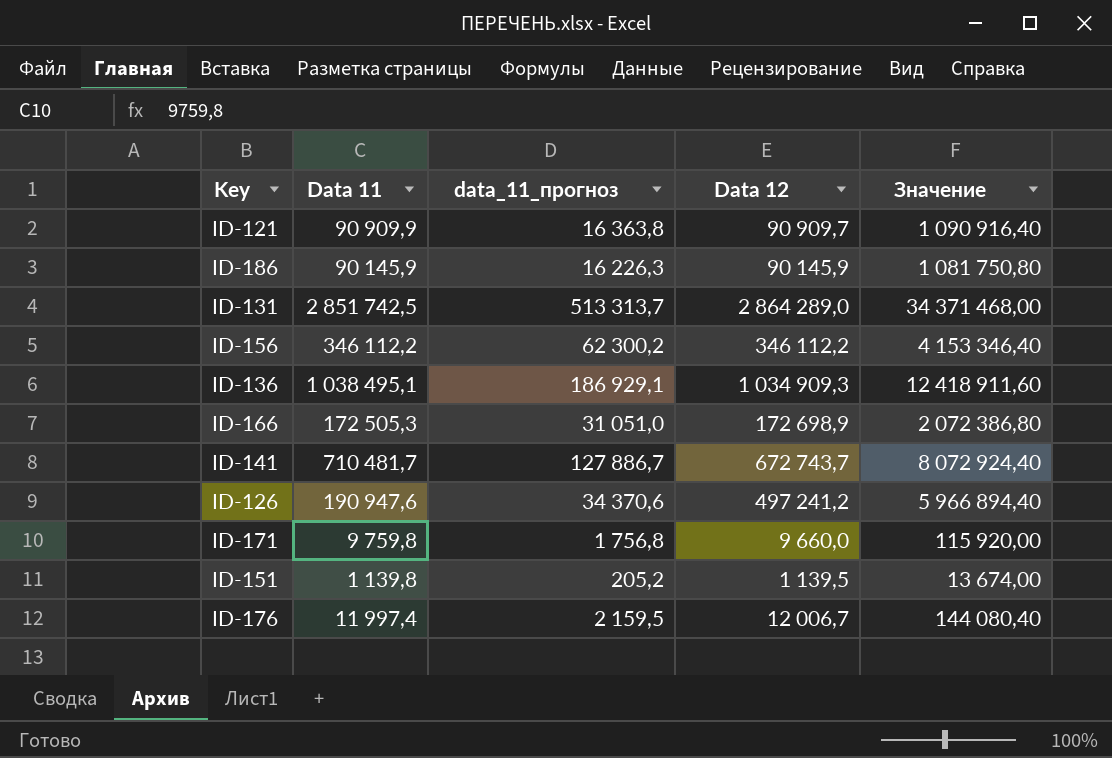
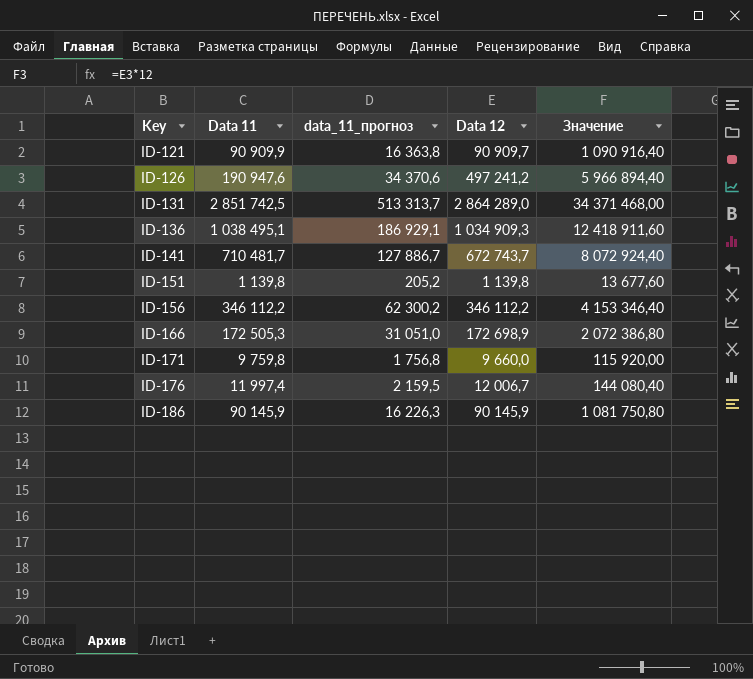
row order: none -> Key ascending
ID-151 | Data 12: 1 139,5 -> 1 139,8
ID-151 | Значение: 13 674,00 -> 13 677,60

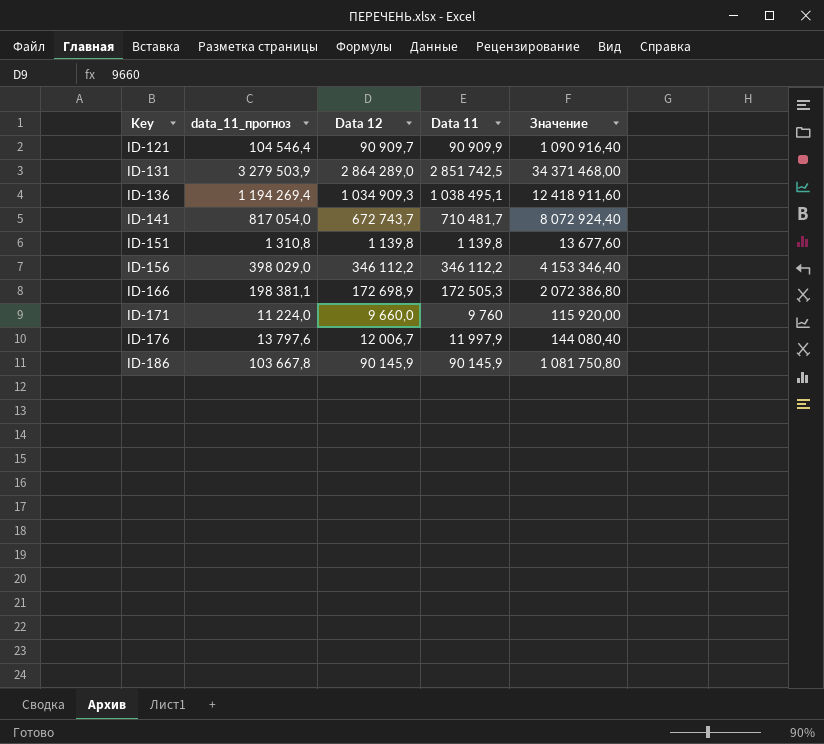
column data_11_прогноз | formula: [Data 11] * 0,18 -> [Data 11] * 1,15
column Data 11 | position: 2 -> 4
row ID-126: 190 947,6 | 34 370,6 | 497 241,2 | 5 966 894,40 -> none
ID-171 | Data 11: 9 759,8 -> 9 760
ID-176 | Data 11: 11 997,4 -> 11 997,9

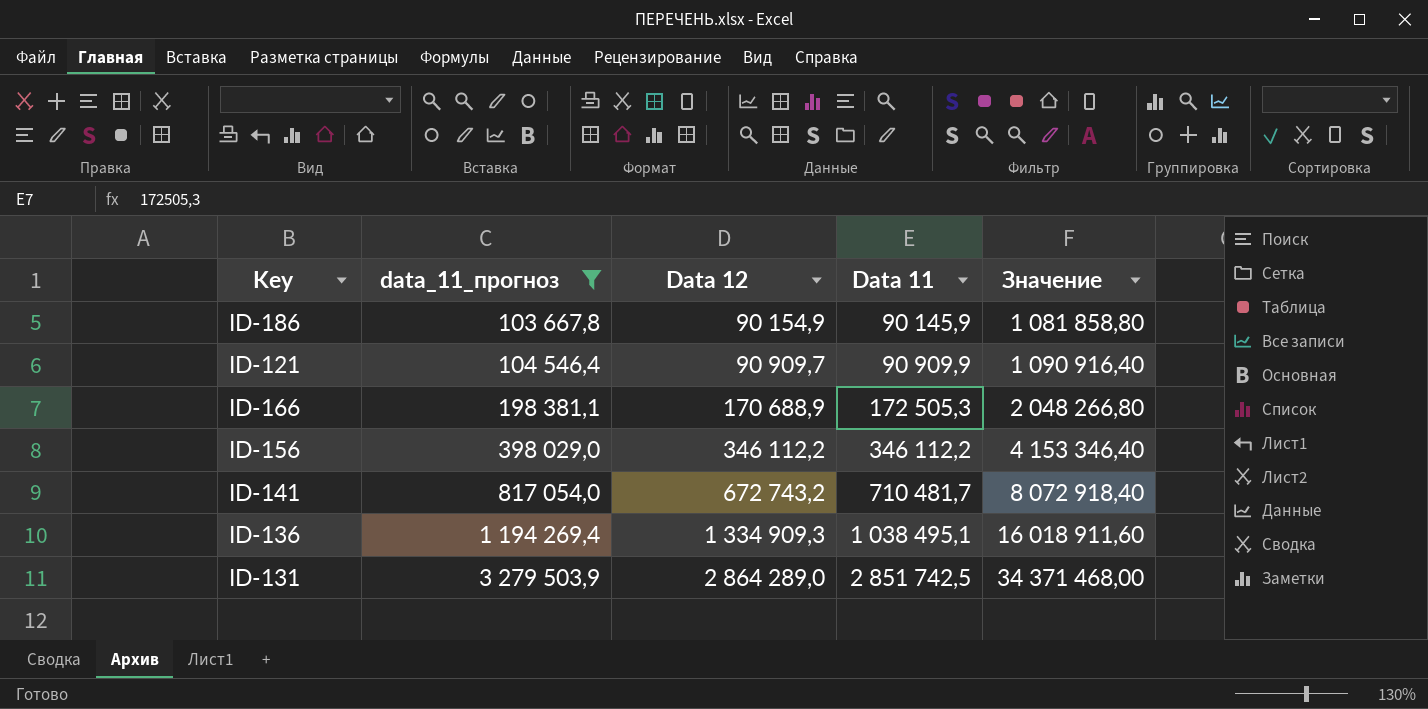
filter: none -> data_11_прогноз >= 103 667,8
row order: Key ascending -> data_11_прогноз ascending
ID-186 | Data 12: 90 145,9 -> 90 154,9
ID-186 | Значение: 1 081 750,80 -> 1 081 858,80
ID-166 | Data 12: 172 698,9 -> 170 688,9
ID-166 | Значение: 2 072 386,80 -> 2 048 266,80
ID-141 | Data 12: 672 743,7 -> 672 743,2
ID-141 | Значение: 8 072 924,40 -> 8 072 918,40
ID-136 | Data 12: 1 034 909,3 -> 1 334 909,3
ID-136 | Значение: 12 418 911,60 -> 16 018 911,60

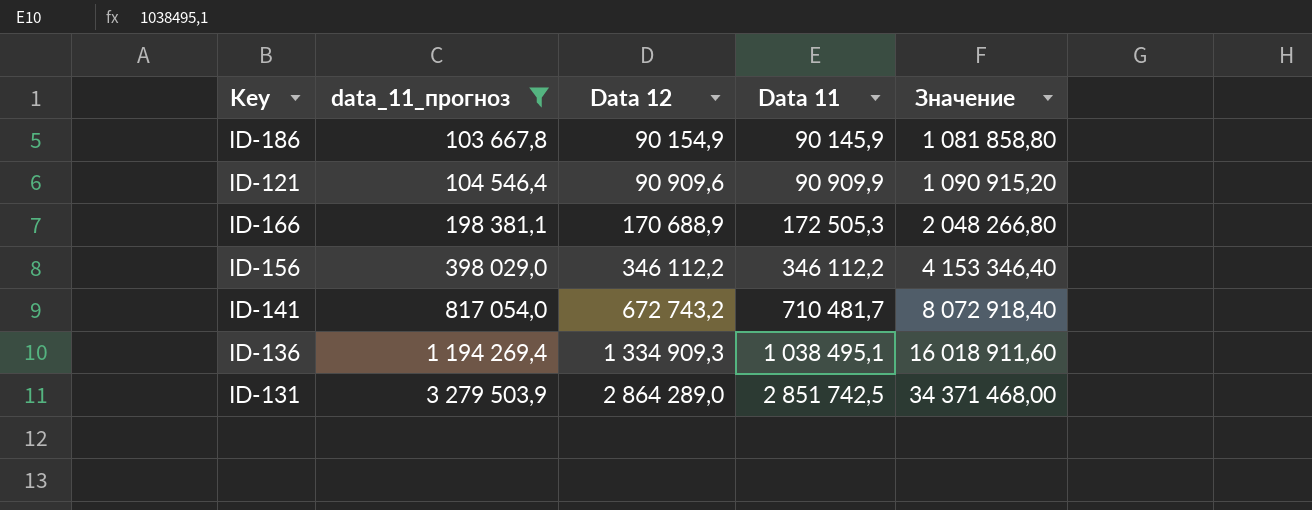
ID-121 | Data 12: 90 909,7 -> 90 909,6
ID-121 | Значение: 1 090 916,40 -> 1 090 915,20

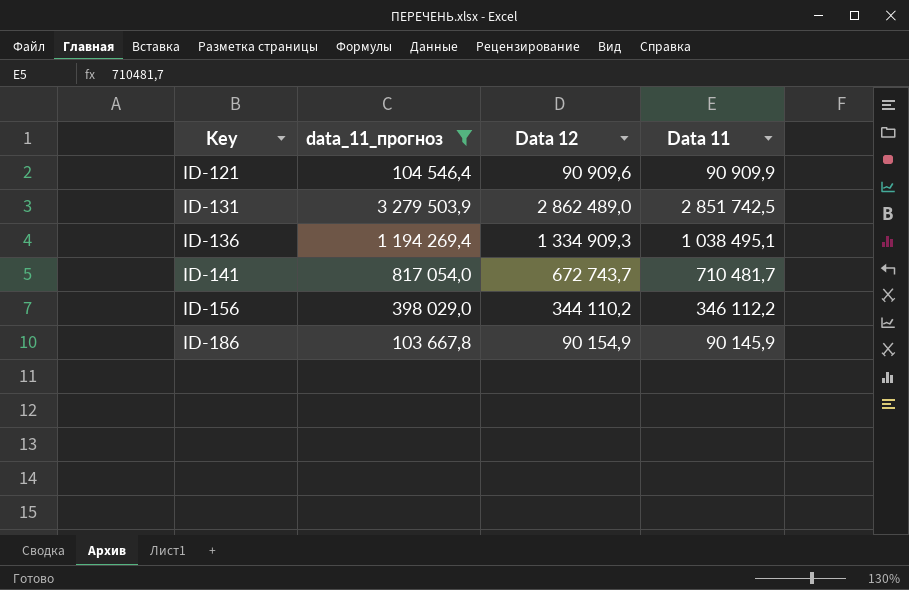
row order: data_11_прогноз ascending -> Key ascending
column Значение | formula: [Data 12] * 12 -> none
row ID-166: 198 381,1 | 170 688,9 | 172 505,3 | 2 048 266,80 -> none
ID-131 | Data 12: 2 864 289,0 -> 2 862 489,0
ID-141 | Data 12: 672 743,2 -> 672 743,7
ID-156 | Data 12: 346 112,2 -> 344 110,2

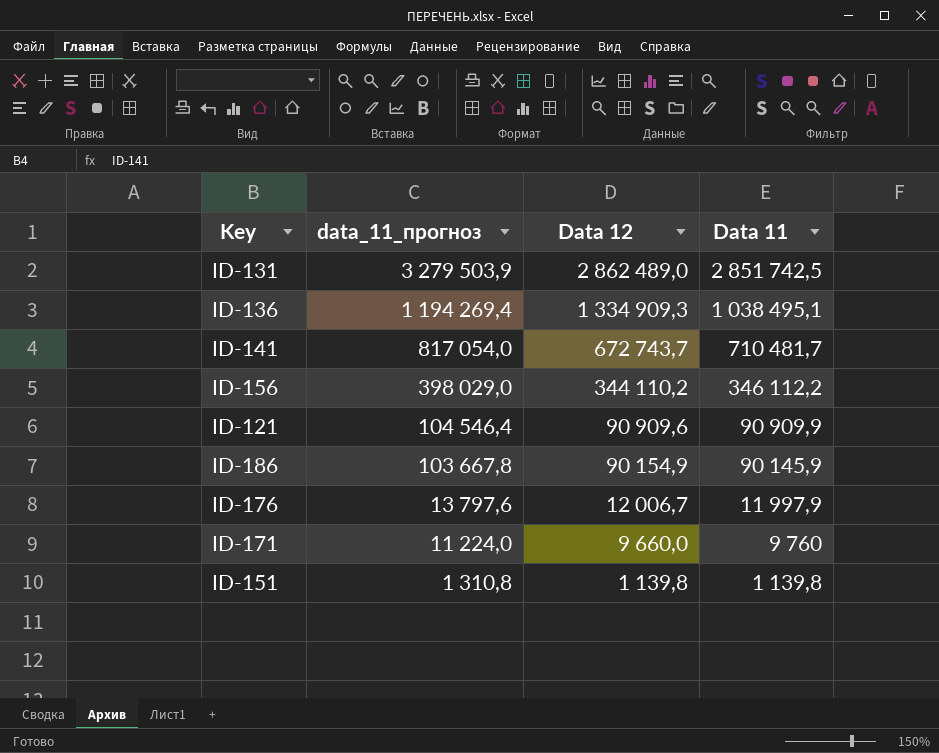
filter: data_11_прогноз >= 103 667,8 -> none
row order: Key ascending -> data_11_прогноз descending

